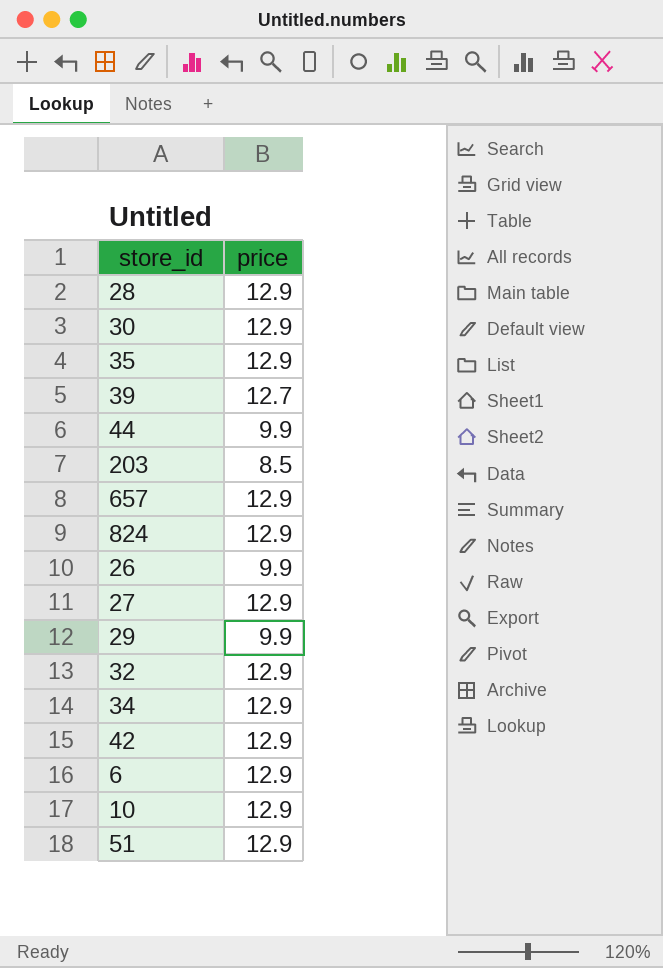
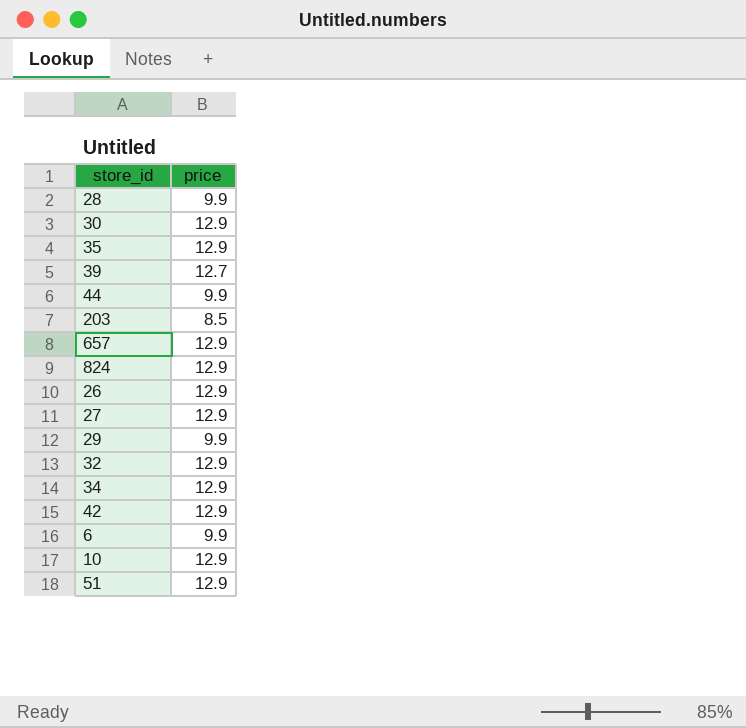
28 | price: 12.9 -> 9.9
26 | price: 9.9 -> 12.9
6 | price: 12.9 -> 9.9

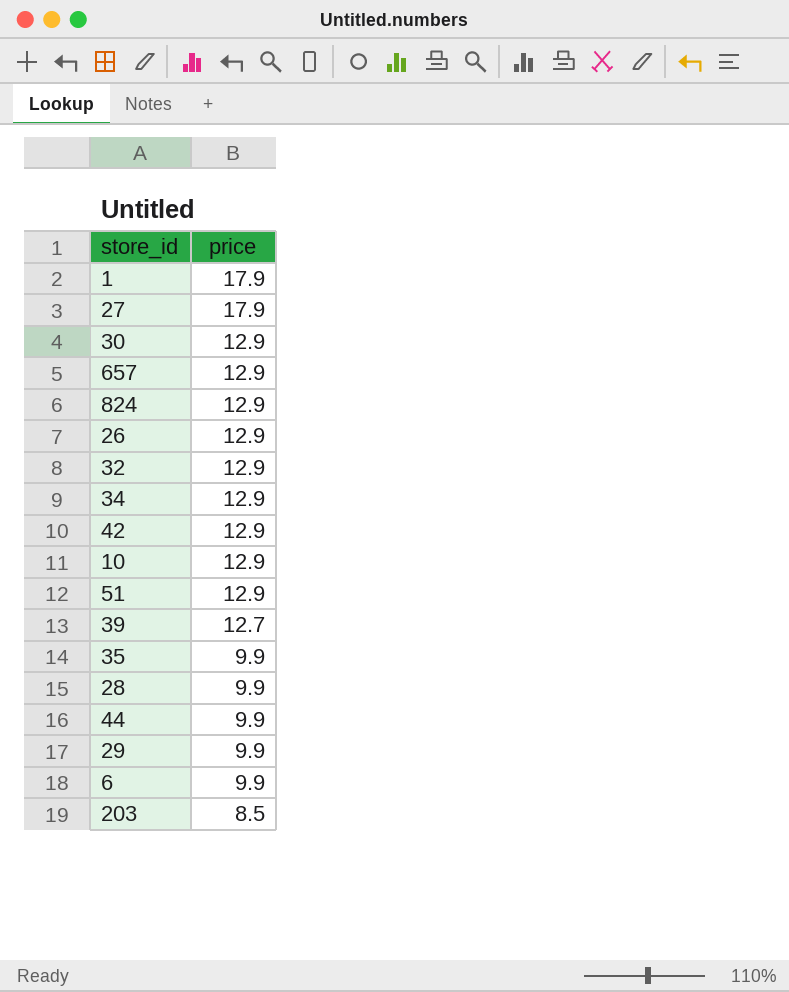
row order: none -> price descending
row 1: none -> 17.9
27 | price: 12.9 -> 17.9
35 | price: 12.9 -> 9.9

